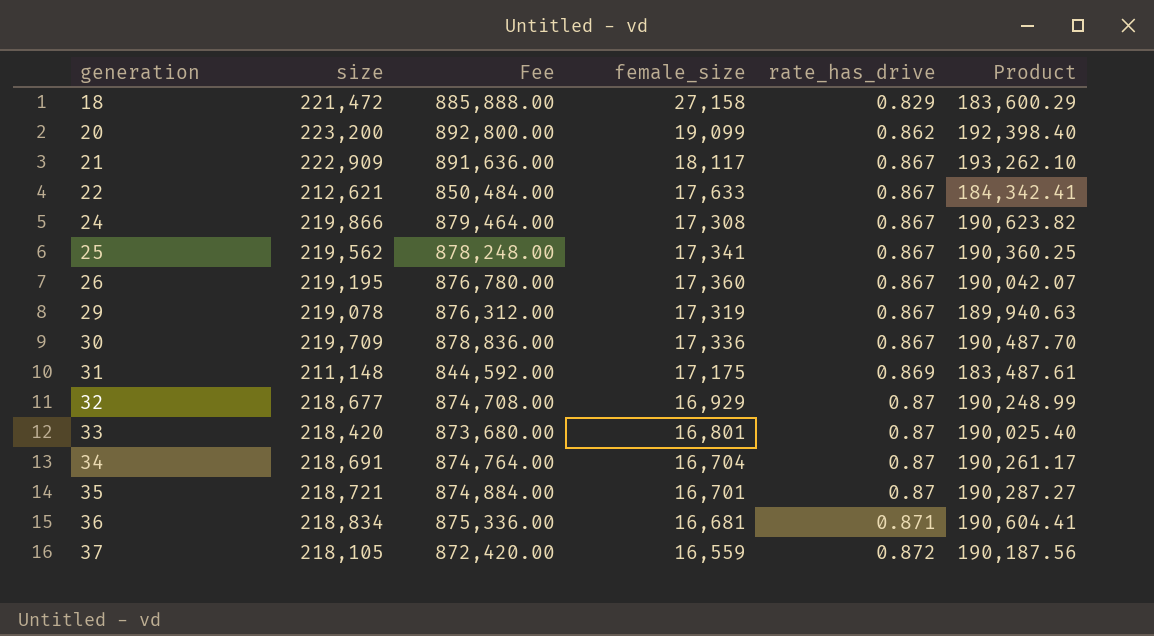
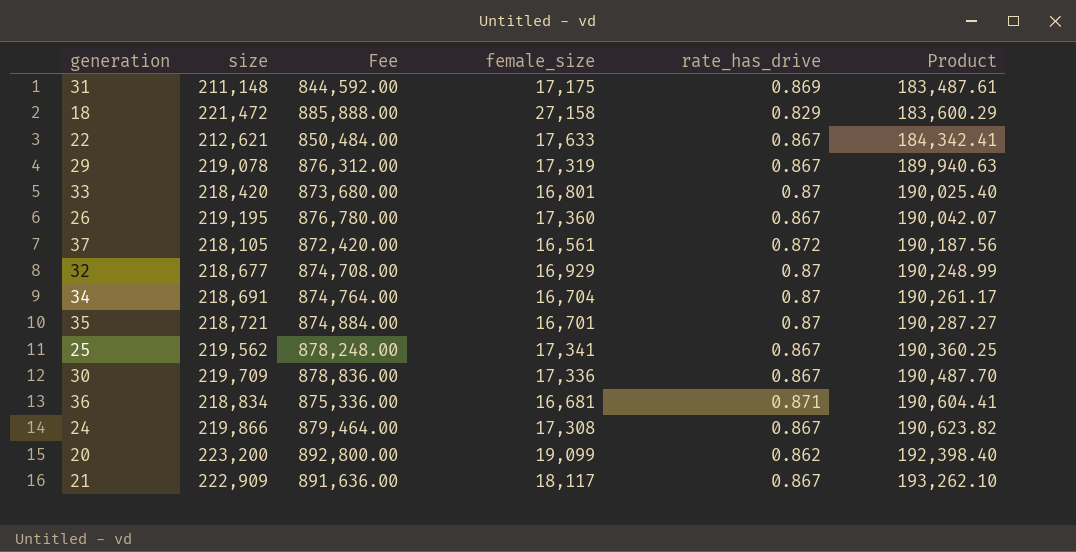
row order: generation ascending -> Product ascending
37 | female_size: 16,559 -> 16,561

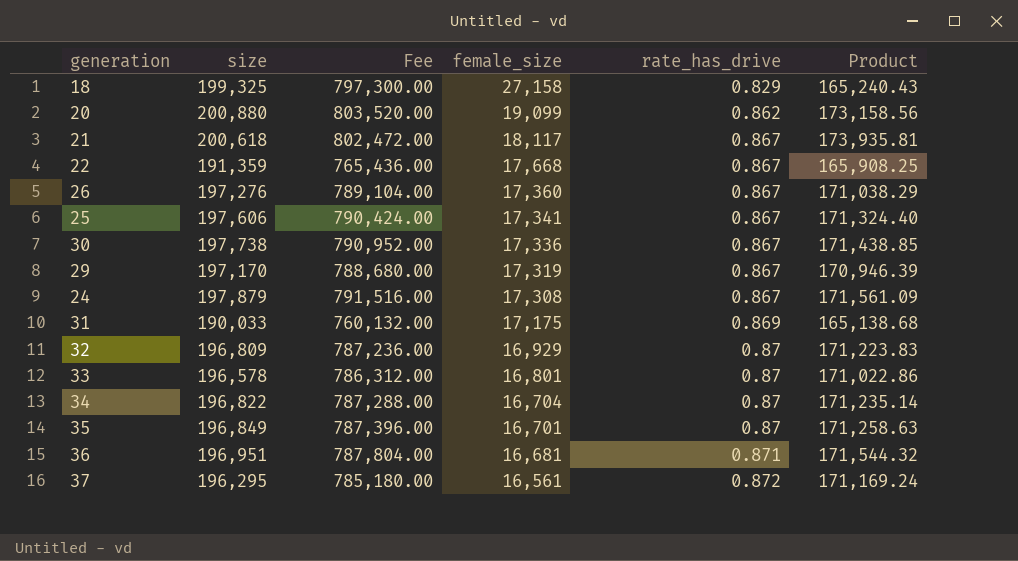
row order: Product ascending -> female_size descending
18 | size: 221,472 -> 199,325
18 | Fee: 885,888.00 -> 797,300.00
18 | Product: 183,600.29 -> 165,240.43
20 | size: 223,200 -> 200,880
20 | Fee: 892,800.00 -> 803,520.00
20 | Product: 192,398.40 -> 173,158.56
21 | size: 222,909 -> 200,618
21 | Fee: 891,636.00 -> 802,472.00
21 | Product: 193,262.10 -> 173,935.81
22 | size: 212,621 -> 191,359
22 | Fee: 850,484.00 -> 765,436.00
22 | female_size: 17,633 -> 17,668
22 | Product: 184,342.41 -> 165,908.25
26 | size: 219,195 -> 197,276
26 | Fee: 876,780.00 -> 789,104.00
26 | Product: 190,042.07 -> 171,038.29
25 | size: 219,562 -> 197,606
25 | Fee: 878,248.00 -> 790,424.00
25 | Product: 190,360.25 -> 171,324.40
30 | size: 219,709 -> 197,738
30 | Fee: 878,836.00 -> 790,952.00
30 | Product: 190,487.70 -> 171,438.85
29 | size: 219,078 -> 197,170
29 | Fee: 876,312.00 -> 788,680.00
29 | Product: 189,940.63 -> 170,946.39
24 | size: 219,866 -> 197,879
24 | Fee: 879,464.00 -> 791,516.00
24 | Product: 190,623.82 -> 171,561.09
31 | size: 211,148 -> 190,033
31 | Fee: 844,592.00 -> 760,132.00
31 | Product: 183,487.61 -> 165,138.68
32 | size: 218,677 -> 196,809
32 | Fee: 874,708.00 -> 787,236.00
32 | Product: 190,248.99 -> 171,223.83
33 | size: 218,420 -> 196,578
33 | Fee: 873,680.00 -> 786,312.00
33 | Product: 190,025.40 -> 171,022.86
34 | size: 218,691 -> 196,822
34 | Fee: 874,764.00 -> 787,288.00
34 | Product: 190,261.17 -> 171,235.14
35 | size: 218,721 -> 196,849
35 | Fee: 874,884.00 -> 787,396.00
35 | Product: 190,287.27 -> 171,258.63
36 | size: 218,834 -> 196,951
36 | Fee: 875,336.00 -> 787,804.00
36 | Product: 190,604.41 -> 171,544.32
37 | size: 218,105 -> 196,295
37 | Fee: 872,420.00 -> 785,180.00
37 | Product: 190,187.56 -> 171,169.24

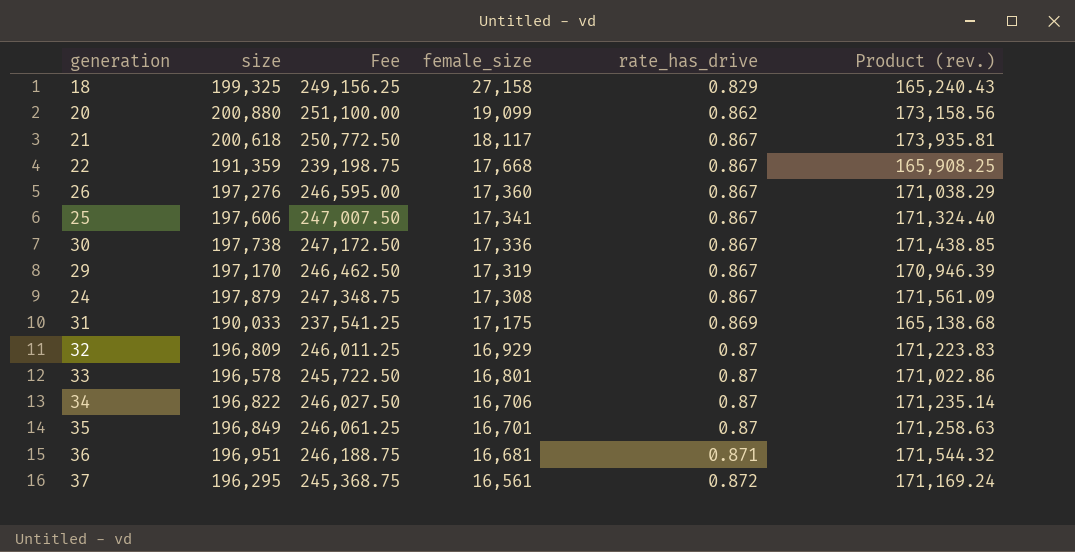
column Fee | formula: [size] * 4 -> [size] * 1.25
column name: Product -> Product (rev.)
34 | female_size: 16,704 -> 16,706

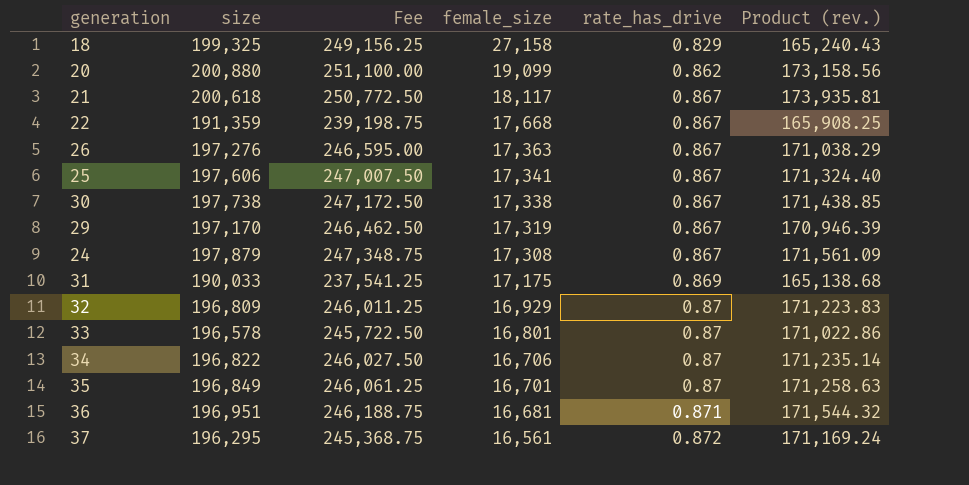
26 | female_size: 17,360 -> 17,363
30 | female_size: 17,336 -> 17,338

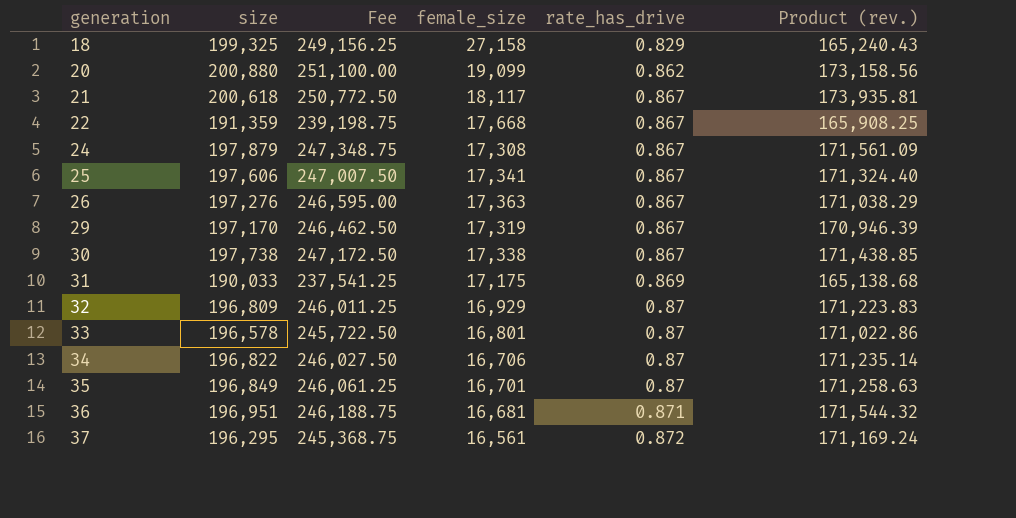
row order: female_size descending -> generation ascending

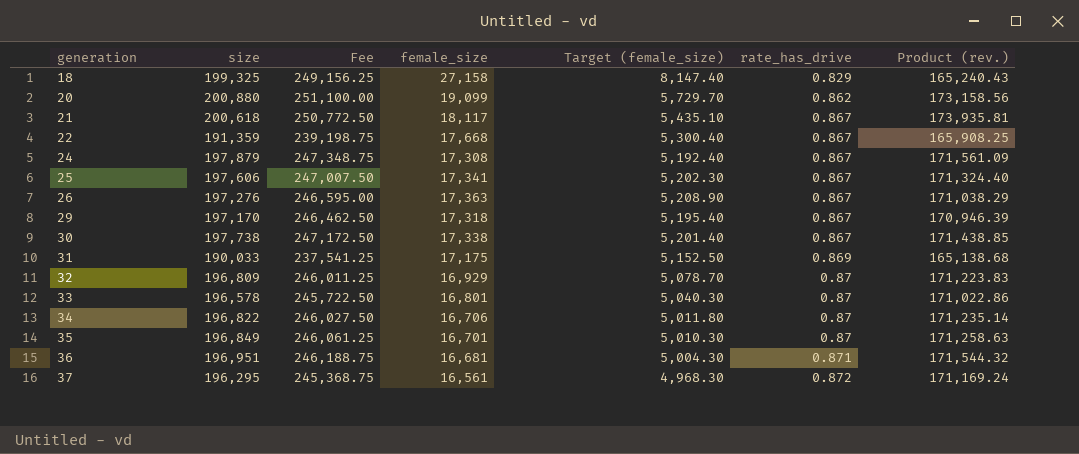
column Target (female_size) | formula: none -> [female_size] * 0.3
29 | female_size: 17,319 -> 17,318

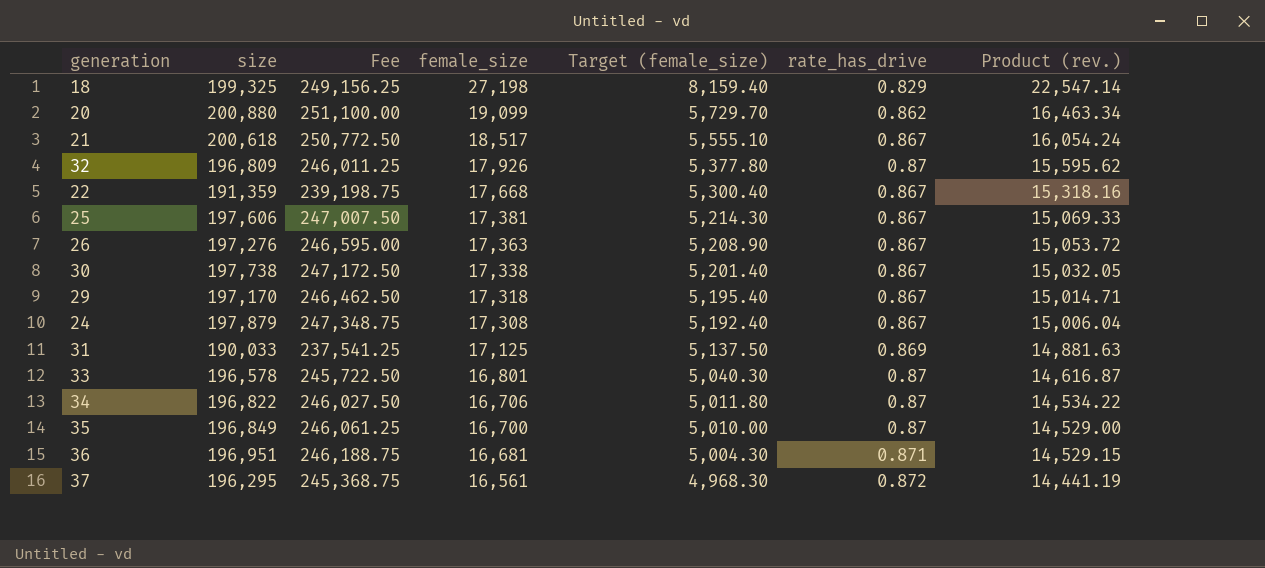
row order: generation ascending -> female_size descending
column Product (rev.) | formula: [size] * [rate_has_drive] -> [female_size] * [rate_has_drive]
18 | female_size: 27,158 -> 27,198
18 | Target (female_size): 8,147.40 -> 8,159.40
21 | female_size: 18,117 -> 18,517
21 | Target (female_size): 5,435.10 -> 5,555.10
32 | female_size: 16,929 -> 17,926
32 | Target (female_size): 5,078.70 -> 5,377.80
25 | female_size: 17,341 -> 17,381
25 | Target (female_size): 5,202.30 -> 5,214.30
31 | female_size: 17,175 -> 17,125
31 | Target (female_size): 5,152.50 -> 5,137.50
35 | female_size: 16,701 -> 16,700
35 | Target (female_size): 5,010.30 -> 5,010.00

